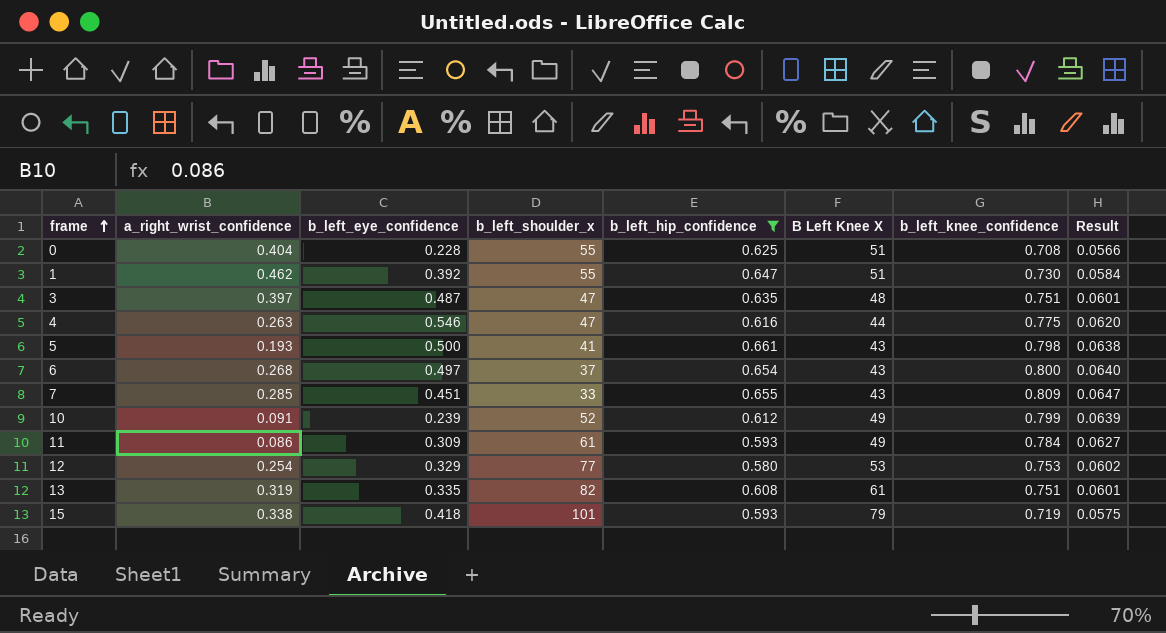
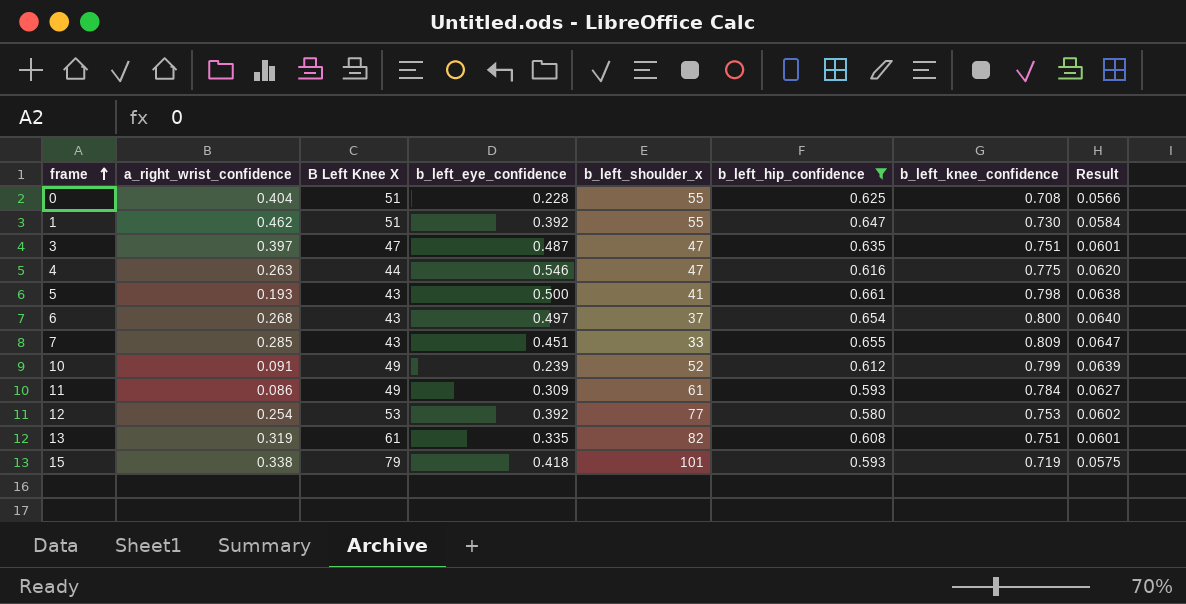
column B Left Knee X | position: 6 -> 3
3 | B Left Knee X: 48 -> 47
12 | b_left_eye_confidence: 0.329 -> 0.392

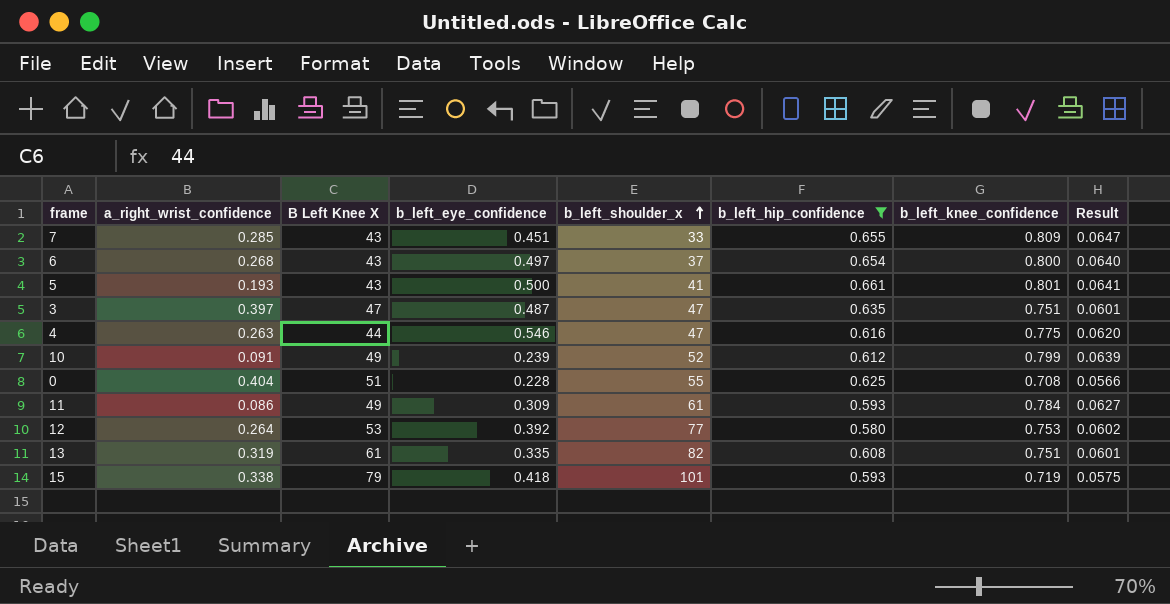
row order: frame ascending -> b_left_shoulder_x ascending
row 1: 0.462 | 51 | 0.392 | 55 | 0.647 | 0.730 | 0.0584 -> none
5 | b_left_knee_confidence: 0.798 -> 0.801
5 | Result: 0.0638 -> 0.0641
12 | a_right_wrist_confidence: 0.254 -> 0.264

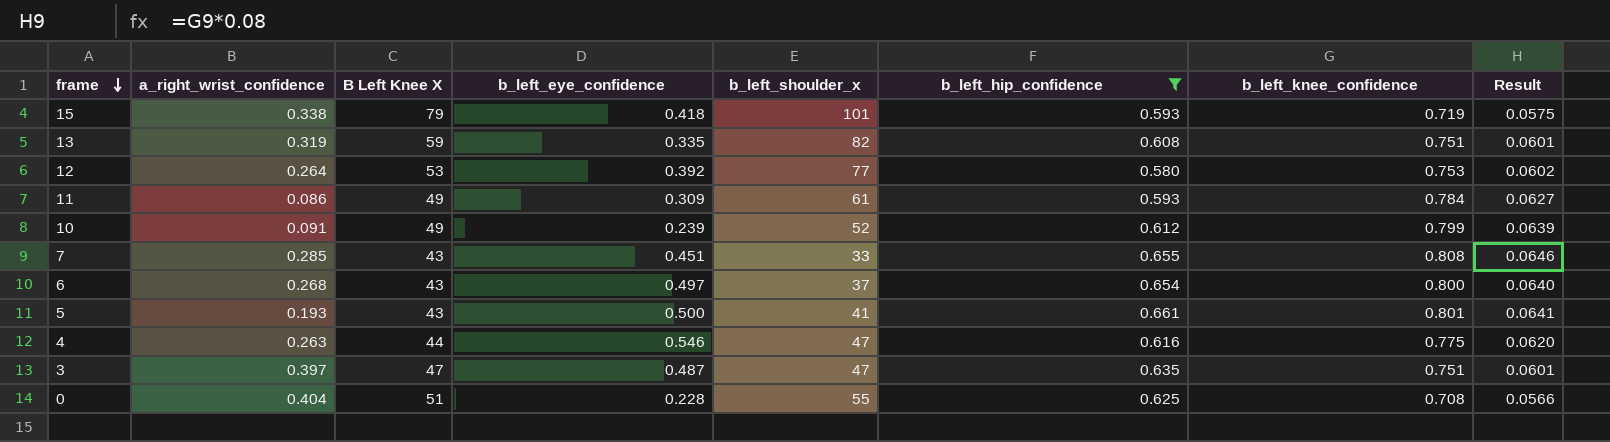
row order: b_left_shoulder_x ascending -> frame descending
13 | B Left Knee X: 61 -> 59
7 | b_left_knee_confidence: 0.809 -> 0.808
7 | Result: 0.0647 -> 0.0646

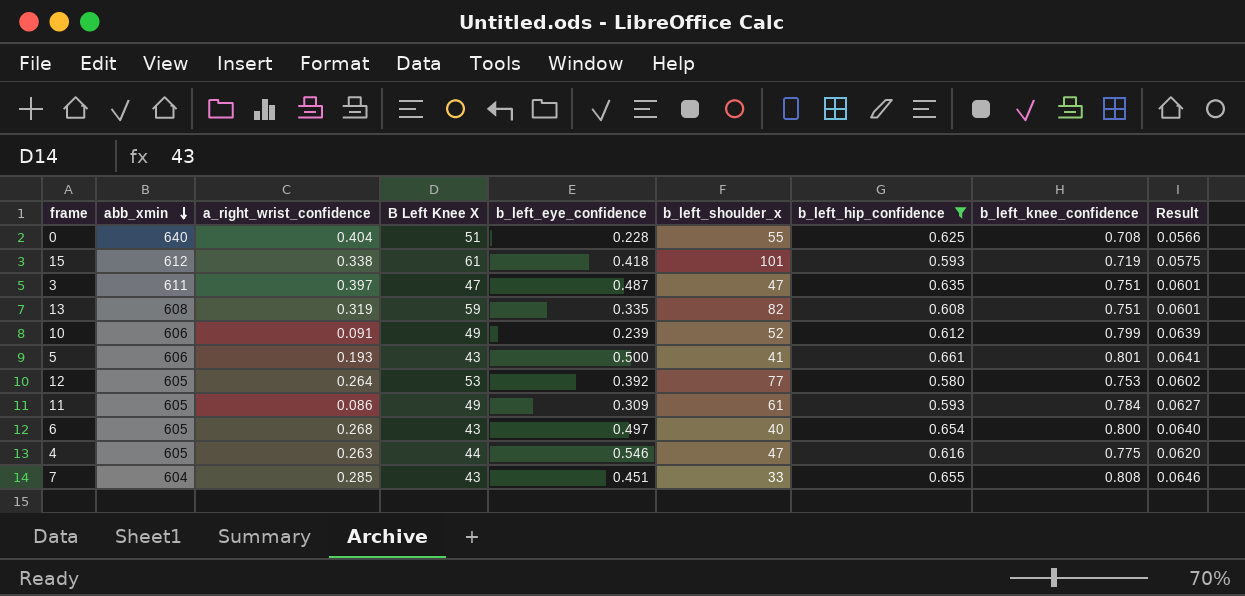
row order: frame descending -> abb_xmin descending
column abb_xmin | position: none -> 2
15 | B Left Knee X: 79 -> 61
6 | b_left_shoulder_x: 37 -> 40

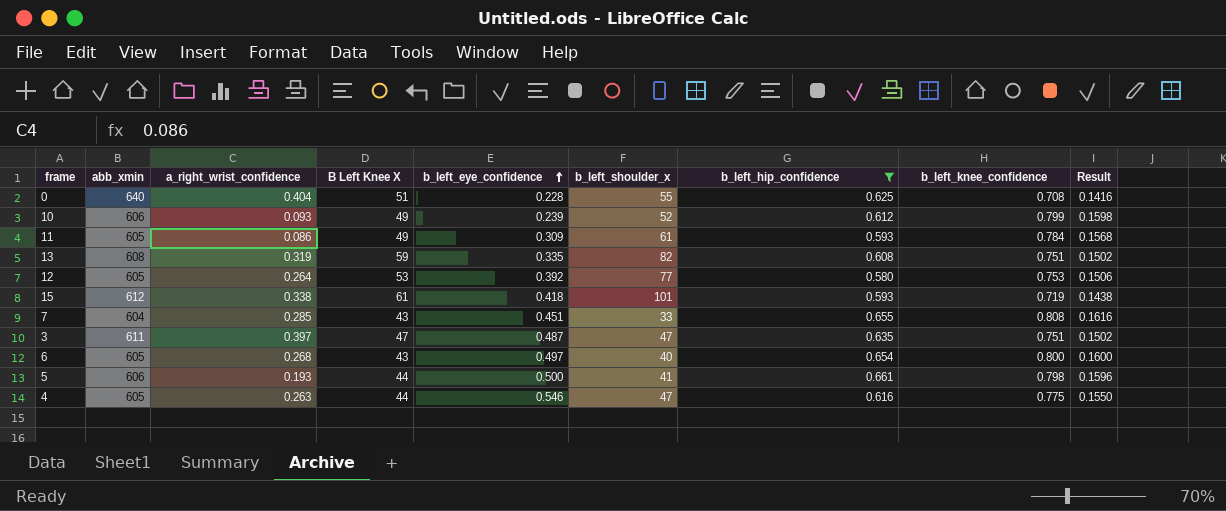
row order: abb_xmin descending -> b_left_eye_confidence ascending
column Result | formula: [b_left_knee_confidence] * 0.08 -> [b_left_knee_confidence] * 0.2
10 | a_right_wrist_confidence: 0.091 -> 0.093
5 | B Left Knee X: 43 -> 44
5 | b_left_knee_confidence: 0.801 -> 0.798

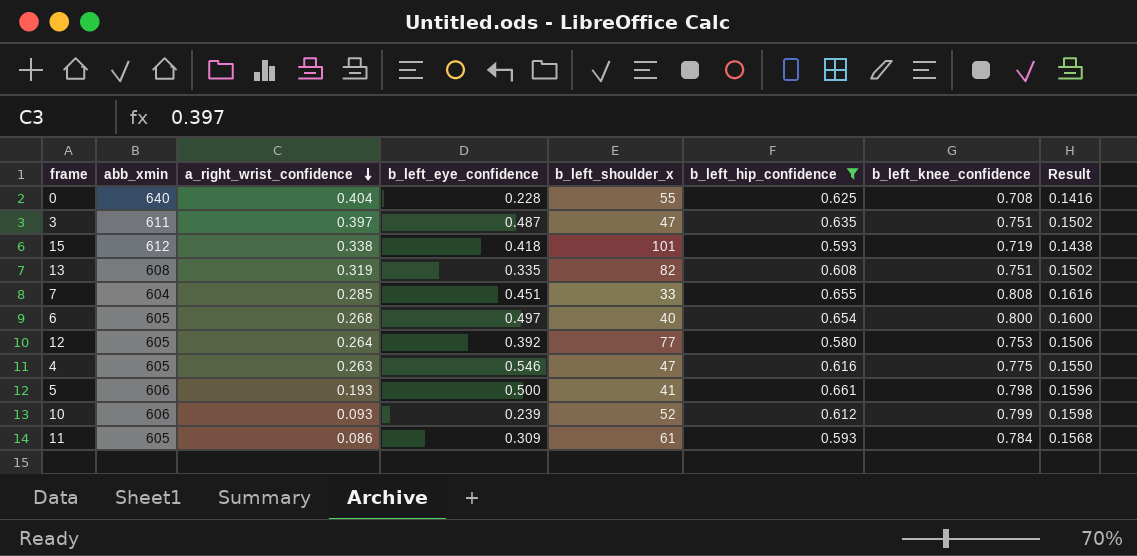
row order: b_left_eye_confidence ascending -> a_right_wrist_confidence descending
column B Left Knee X | position: 4 -> none

